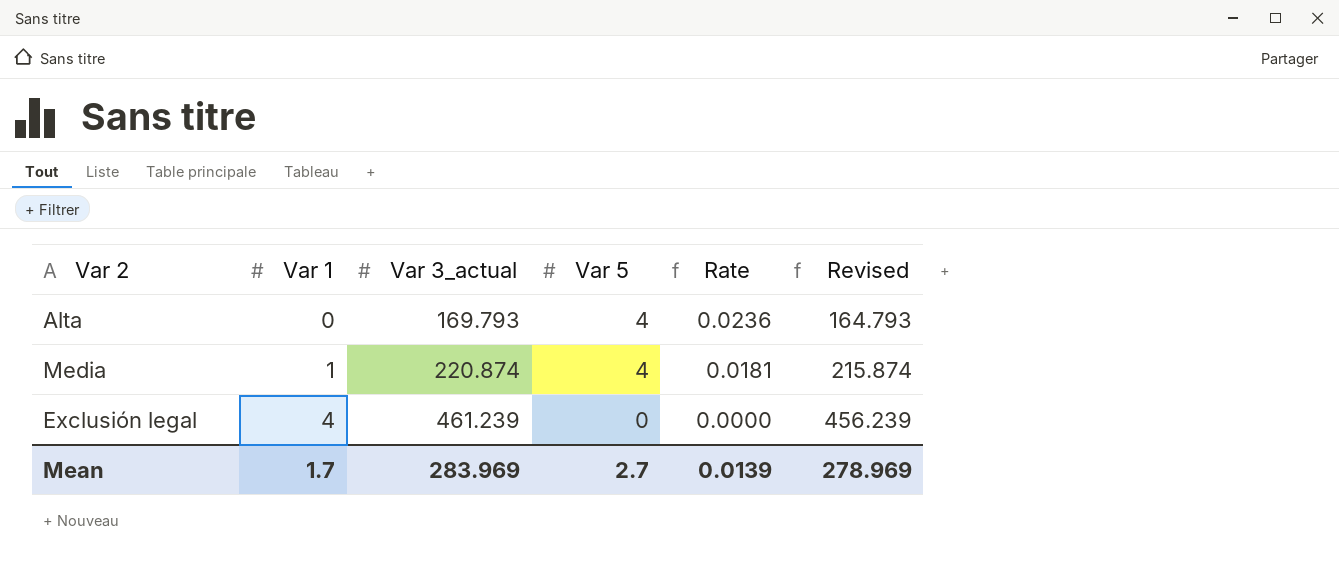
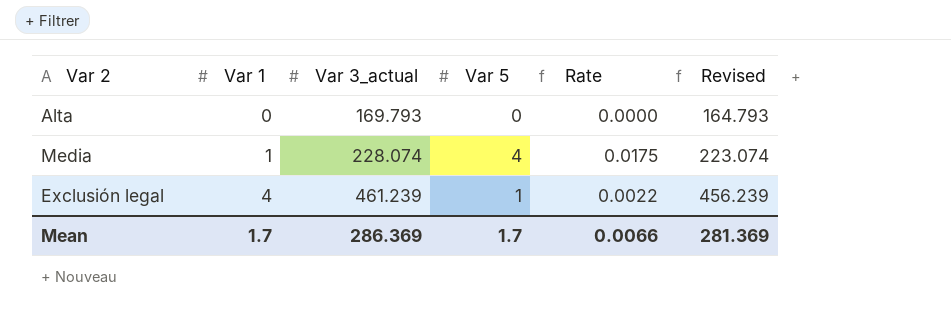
Alta | Var 5: 4 -> 0
Alta | Rate: 0.0236 -> 0.0000
Media | Var 3_actual: 220.874 -> 228.074
Media | Rate: 0.0181 -> 0.0175
Media | Revised: 215.874 -> 223.074
Exclusión legal | Var 5: 0 -> 1
Exclusión legal | Rate: 0.0000 -> 0.0022
Mean | Var 3_actual: 283.969 -> 286.369
Mean | Var 5: 2.7 -> 1.7
Mean | Rate: 0.0139 -> 0.0066
Mean | Revised: 278.969 -> 281.369

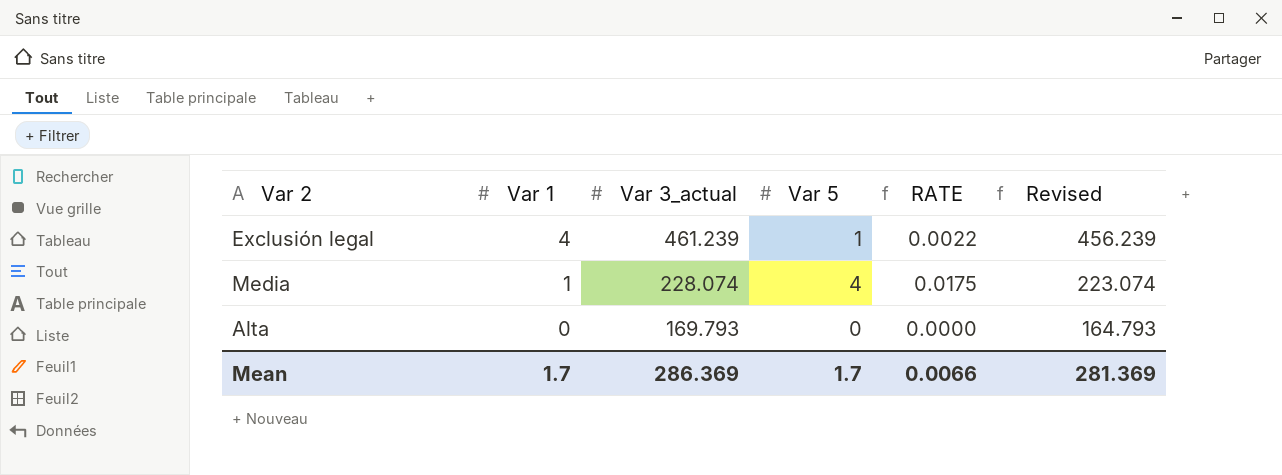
row order: Var 1 ascending -> Var 1 descending
column name: Rate -> RATE

